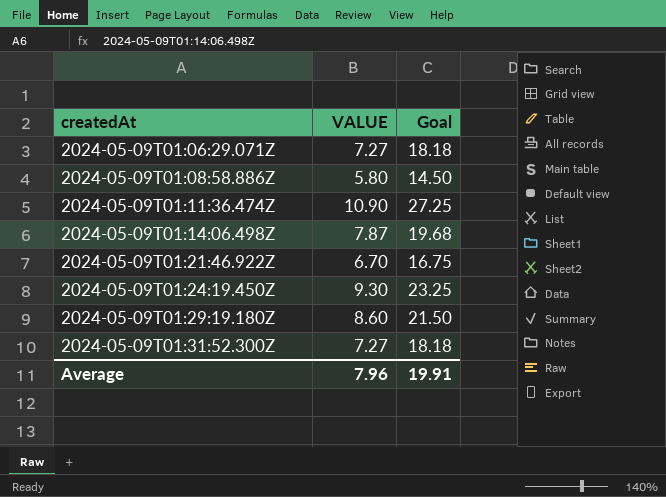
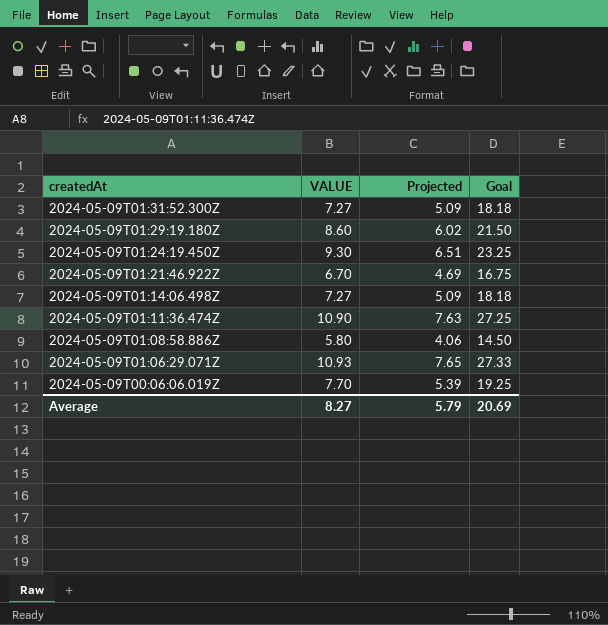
row order: createdAt ascending -> createdAt descending
column Projected | formula: none -> [VALUE] * 0.7
2024-05-09T01:14:06.498Z | VALUE: 7.87 -> 7.27
2024-05-09T01:14:06.498Z | Goal: 19.68 -> 18.18
2024-05-09T01:06:29.071Z | VALUE: 7.27 -> 10.93
2024-05-09T01:06:29.071Z | Goal: 18.18 -> 27.33
row 2024-05-09T00:06:06.019Z: none -> 7.70 | 5.39 | 19.25
Average | VALUE: 7.96 -> 8.27
Average | Goal: 19.91 -> 20.69

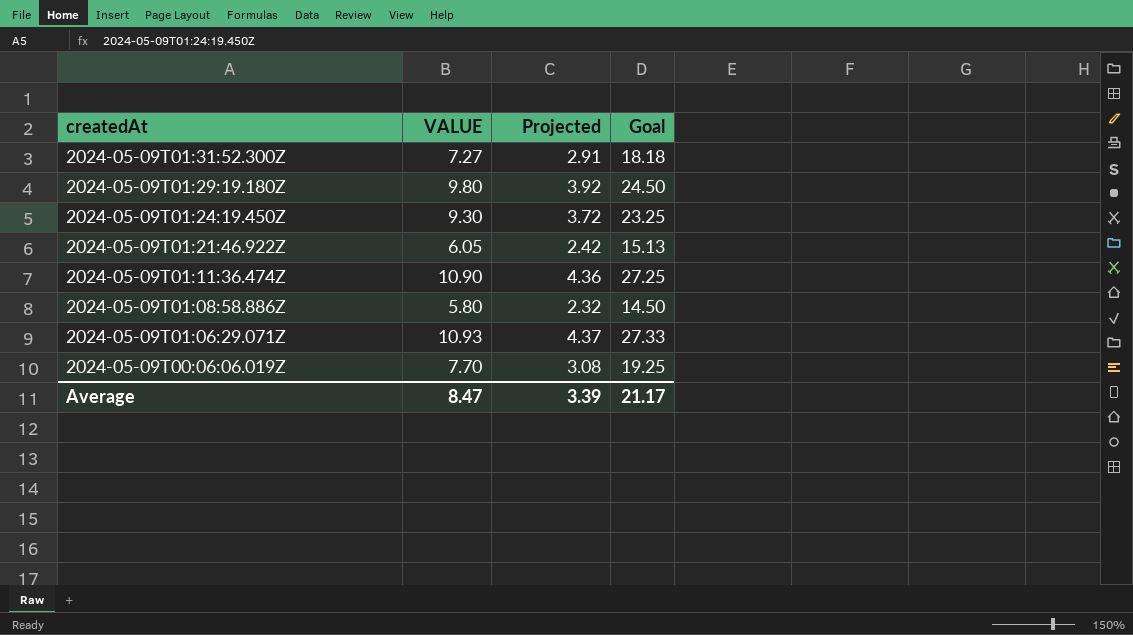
column Projected | formula: [VALUE] * 0.7 -> [VALUE] * 0.4
row 2024-05-09T01:14:06.498Z: 7.27 | 5.09 | 18.18 -> none
2024-05-09T01:29:19.180Z | VALUE: 8.60 -> 9.80
2024-05-09T01:29:19.180Z | Goal: 21.50 -> 24.50
2024-05-09T01:21:46.922Z | VALUE: 6.70 -> 6.05
2024-05-09T01:21:46.922Z | Goal: 16.75 -> 15.13
Average | VALUE: 8.27 -> 8.47
Average | Projected: 5.79 -> 3.39
Average | Goal: 20.69 -> 21.17

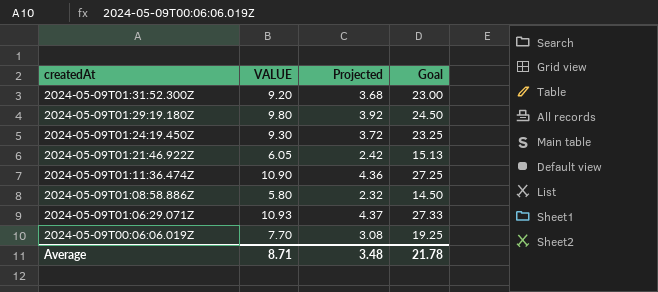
2024-05-09T01:31:52.300Z | VALUE: 7.27 -> 9.20
2024-05-09T01:31:52.300Z | Projected: 2.91 -> 3.68
2024-05-09T01:31:52.300Z | Goal: 18.18 -> 23.00
Average | VALUE: 8.47 -> 8.71
Average | Projected: 3.39 -> 3.48
Average | Goal: 21.17 -> 21.78

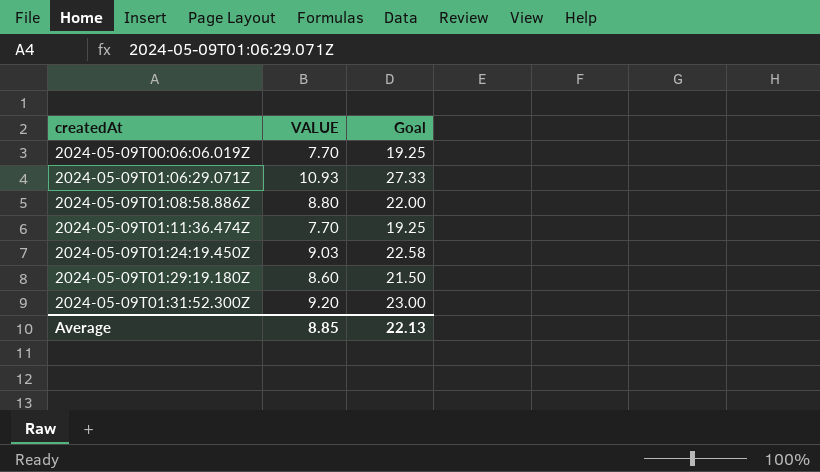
row order: createdAt descending -> createdAt ascending
column Projected | formula: [VALUE] * 0.4 -> none
row 2024-05-09T01:21:46.922Z: 6.05 | 2.42 | 15.13 -> none
2024-05-09T01:08:58.886Z | VALUE: 5.80 -> 8.80
2024-05-09T01:08:58.886Z | Goal: 14.50 -> 22.00
2024-05-09T01:11:36.474Z | VALUE: 10.90 -> 7.70
2024-05-09T01:11:36.474Z | Goal: 27.25 -> 19.25
2024-05-09T01:24:19.450Z | VALUE: 9.30 -> 9.03
2024-05-09T01:24:19.450Z | Goal: 23.25 -> 22.58
2024-05-09T01:29:19.180Z | VALUE: 9.80 -> 8.60
2024-05-09T01:29:19.180Z | Goal: 24.50 -> 21.50
Average | VALUE: 8.71 -> 8.85
Average | Goal: 21.78 -> 22.13

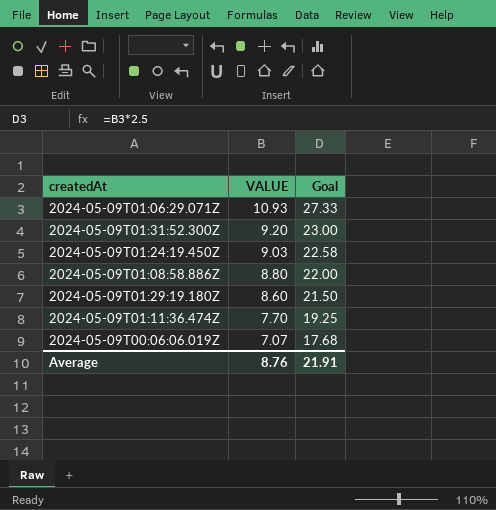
row order: createdAt ascending -> VALUE descending
2024-05-09T00:06:06.019Z | VALUE: 7.70 -> 7.07
2024-05-09T00:06:06.019Z | Goal: 19.25 -> 17.68
Average | VALUE: 8.85 -> 8.76
Average | Goal: 22.13 -> 21.91

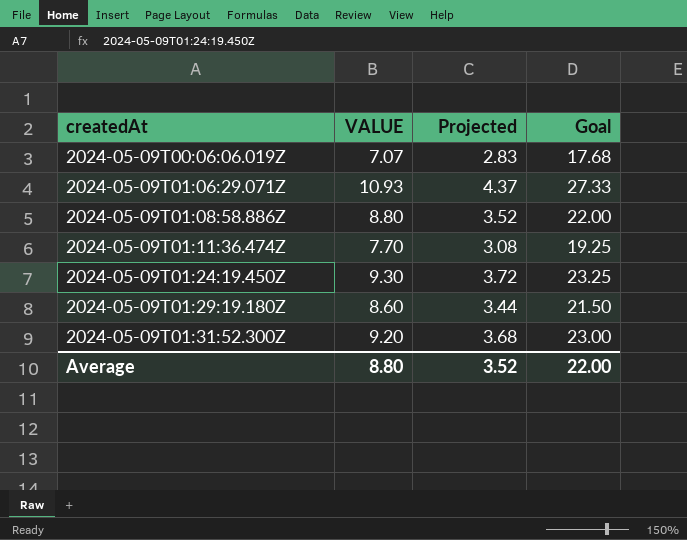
row order: VALUE descending -> createdAt ascending
column Projected | formula: none -> [VALUE] * 0.4
2024-05-09T01:24:19.450Z | VALUE: 9.03 -> 9.30
2024-05-09T01:24:19.450Z | Goal: 22.58 -> 23.25
Average | VALUE: 8.76 -> 8.80
Average | Goal: 21.91 -> 22.00

